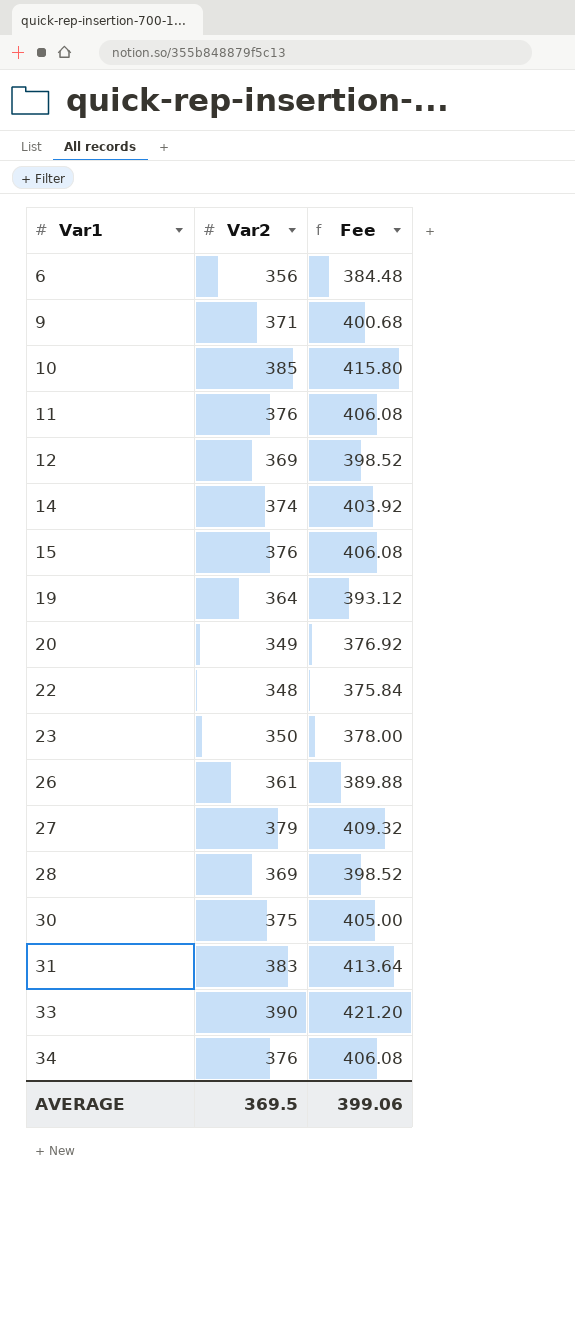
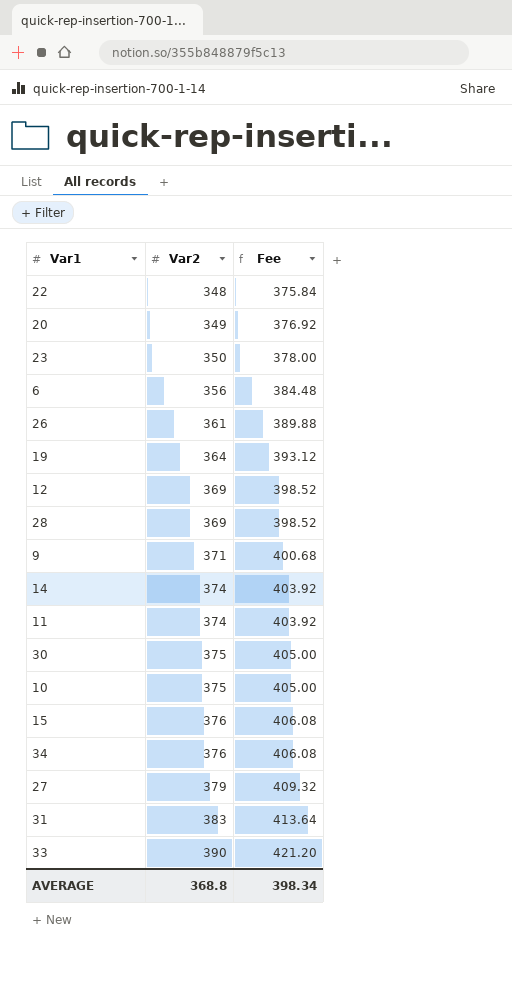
row order: Var1 ascending -> Var2 ascending
11 | Var2: 376 -> 374
11 | Fee: 406.08 -> 403.92
10 | Var2: 385 -> 375
10 | Fee: 415.80 -> 405.00
AVERAGE | Var2: 369.5 -> 368.8
AVERAGE | Fee: 399.06 -> 398.34

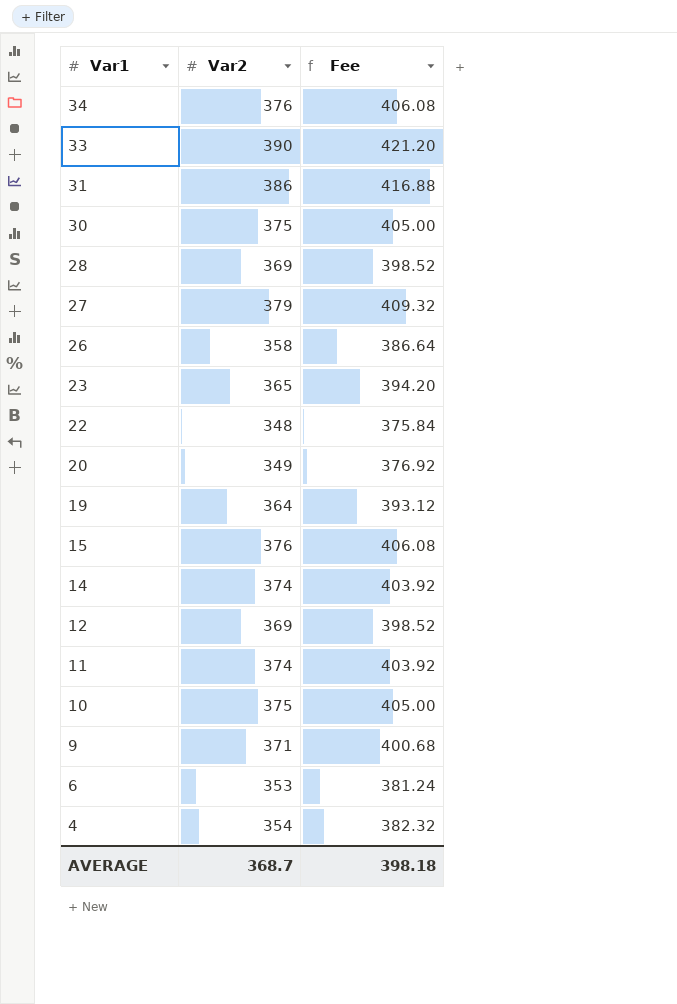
row order: Var2 ascending -> Var1 descending
31 | Var2: 383 -> 386
31 | Fee: 413.64 -> 416.88
26 | Var2: 361 -> 358
26 | Fee: 389.88 -> 386.64
23 | Var2: 350 -> 365
23 | Fee: 378.00 -> 394.20
6 | Var2: 356 -> 353
6 | Fee: 384.48 -> 381.24
row 4: none -> 354 | 382.32
AVERAGE | Var2: 368.8 -> 368.7
AVERAGE | Fee: 398.34 -> 398.18

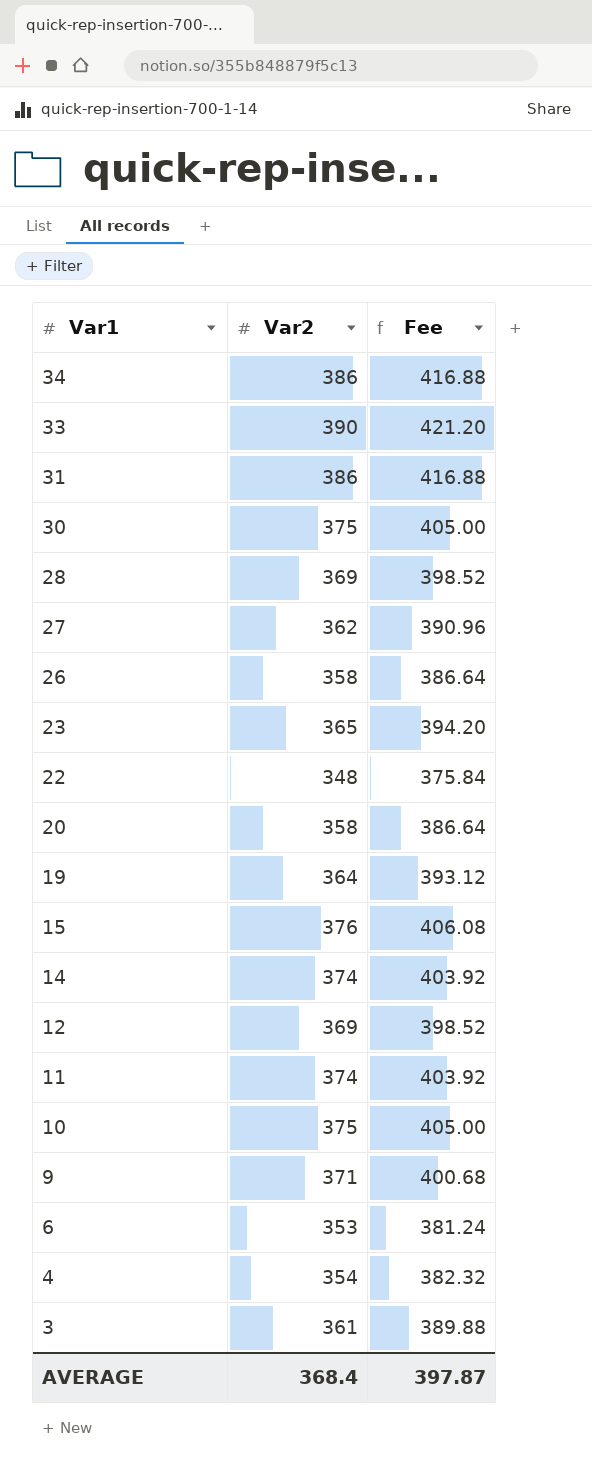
34 | Var2: 376 -> 386
34 | Fee: 406.08 -> 416.88
27 | Var2: 379 -> 362
27 | Fee: 409.32 -> 390.96
20 | Var2: 349 -> 358
20 | Fee: 376.92 -> 386.64
row 3: none -> 361 | 389.88
AVERAGE | Var2: 368.7 -> 368.4
AVERAGE | Fee: 398.18 -> 397.87

